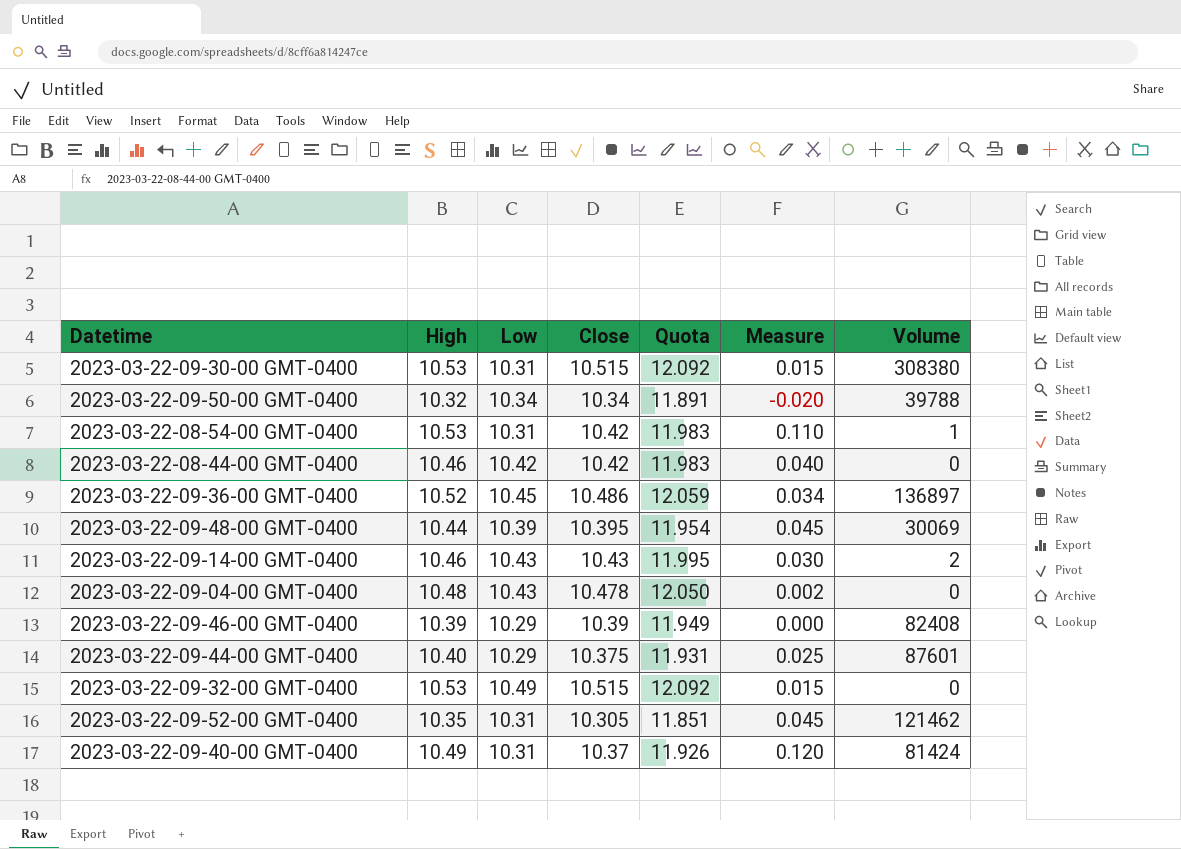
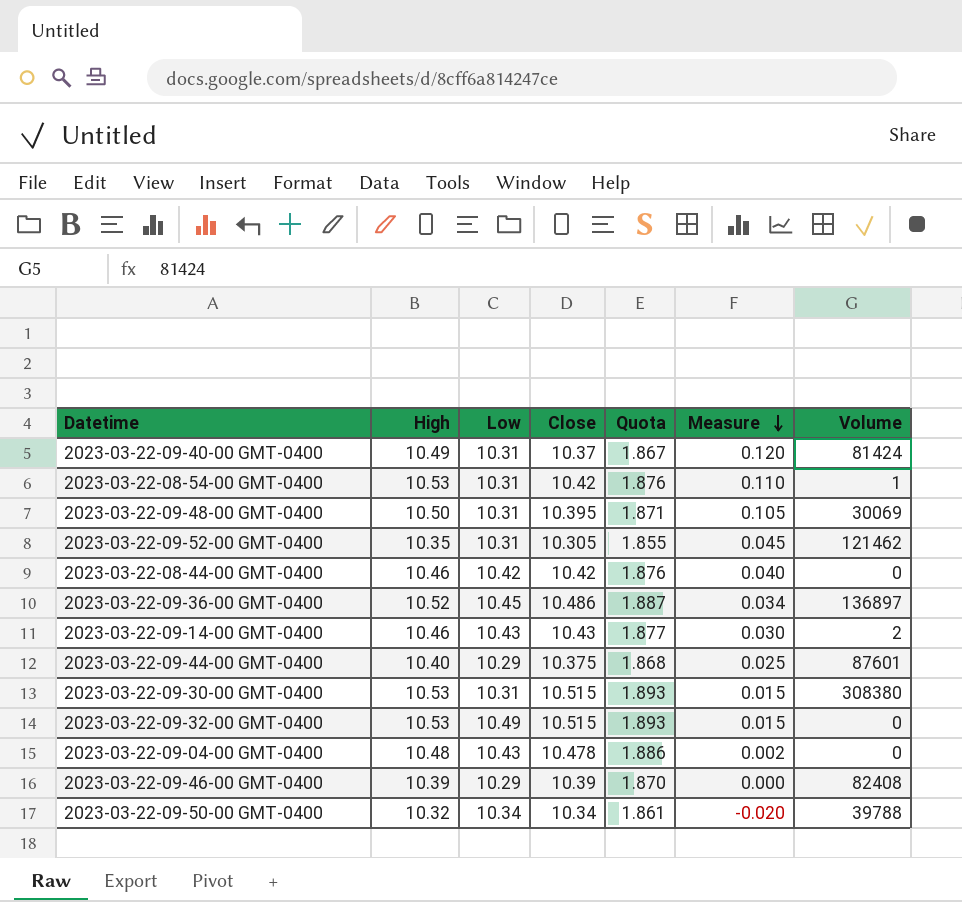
row order: none -> Measure descending
column Quota | formula: [Close] * 1.15 -> [Close] * 0.18
2023-03-22-09-48-00 GMT-0400 | High: 10.44 -> 10.50
2023-03-22-09-48-00 GMT-0400 | Low: 10.39 -> 10.31
2023-03-22-09-48-00 GMT-0400 | Measure: 0.045 -> 0.105

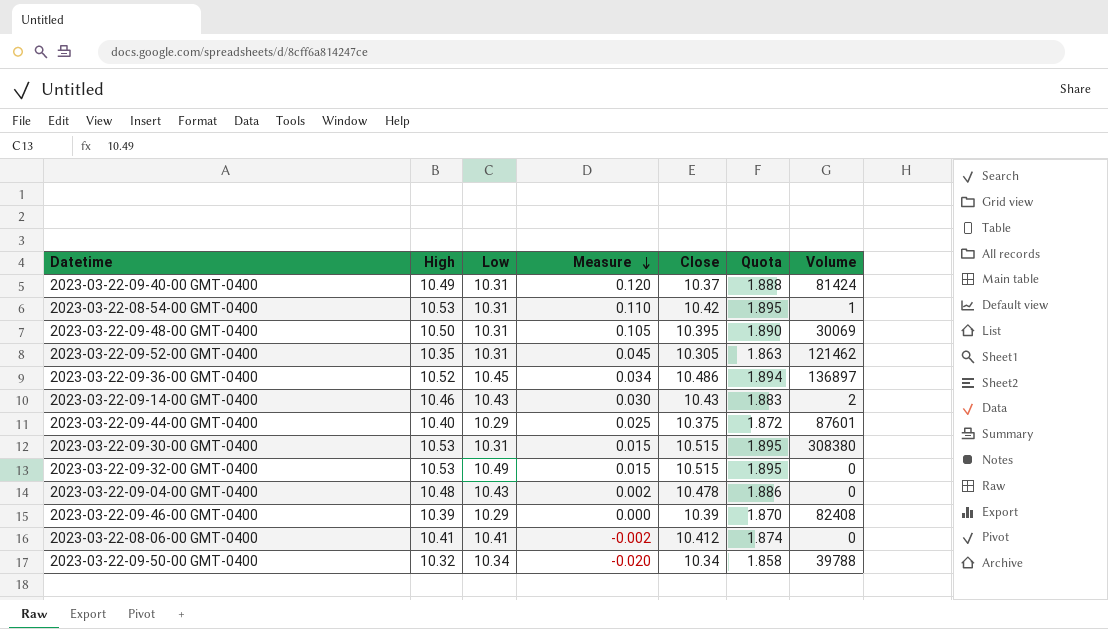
column Measure | position: 6 -> 4
column Quota | formula: [Close] * 0.18 -> [High] * 0.18
row 2023-03-22-08-44-00 GMT-0400: 10.46 | 10.42 | 10.42 | 1.876 | 0.040 | 0 -> none
row 2023-03-22-08-06-00 GMT-0400: none -> 10.41 | 10.41 | -0.002 | 10.412 | 1.874 | 0

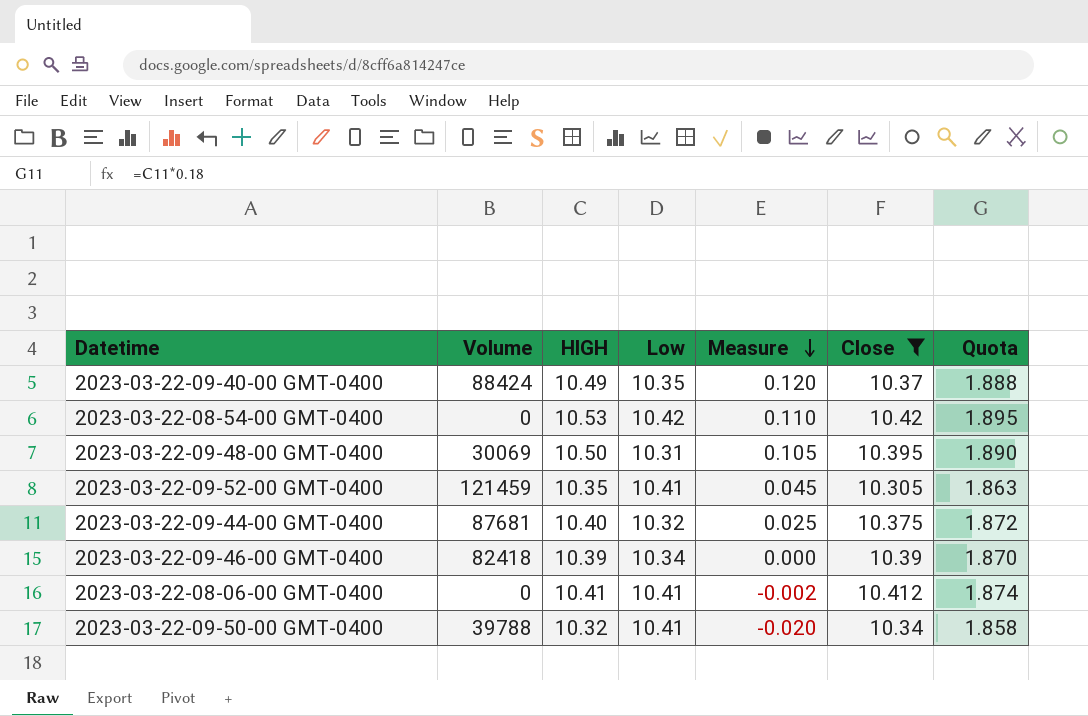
filter: none -> Close <= 10.42
column Volume | position: 7 -> 2
column name: High -> HIGH
2023-03-22-09-40-00 GMT-0400 | Volume: 81424 -> 88424
2023-03-22-09-40-00 GMT-0400 | Low: 10.31 -> 10.35
2023-03-22-08-54-00 GMT-0400 | Volume: 1 -> 0
2023-03-22-08-54-00 GMT-0400 | Low: 10.31 -> 10.42
2023-03-22-09-52-00 GMT-0400 | Volume: 121462 -> 121459
2023-03-22-09-52-00 GMT-0400 | Low: 10.31 -> 10.41
2023-03-22-09-44-00 GMT-0400 | Volume: 87601 -> 87681
2023-03-22-09-44-00 GMT-0400 | Low: 10.29 -> 10.32
2023-03-22-09-46-00 GMT-0400 | Volume: 82408 -> 82418
2023-03-22-09-46-00 GMT-0400 | Low: 10.29 -> 10.34
2023-03-22-09-50-00 GMT-0400 | Low: 10.34 -> 10.41

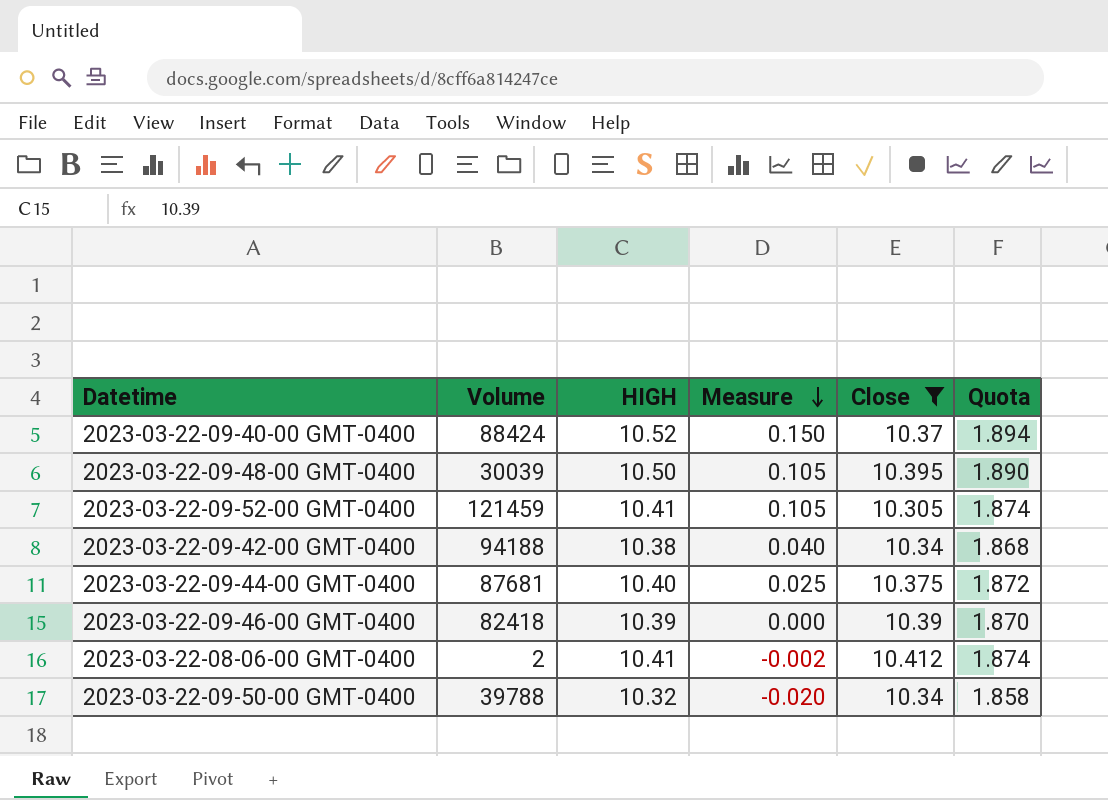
column Low | position: 4 -> none
row 2023-03-22-08-54-00 GMT-0400: 0 | 10.53 | 10.42 | 0.110 | 10.42 | 1.895 -> none
2023-03-22-09-40-00 GMT-0400 | HIGH: 10.49 -> 10.52
2023-03-22-09-40-00 GMT-0400 | Measure: 0.120 -> 0.150
2023-03-22-09-40-00 GMT-0400 | Quota: 1.888 -> 1.894
2023-03-22-09-48-00 GMT-0400 | Volume: 30069 -> 30039
2023-03-22-09-52-00 GMT-0400 | HIGH: 10.35 -> 10.41
2023-03-22-09-52-00 GMT-0400 | Measure: 0.045 -> 0.105
2023-03-22-09-52-00 GMT-0400 | Quota: 1.863 -> 1.874
row 2023-03-22-09-42-00 GMT-0400: none -> 94188 | 10.38 | 0.040 | 10.34 | 1.868
2023-03-22-08-06-00 GMT-0400 | Volume: 0 -> 2

